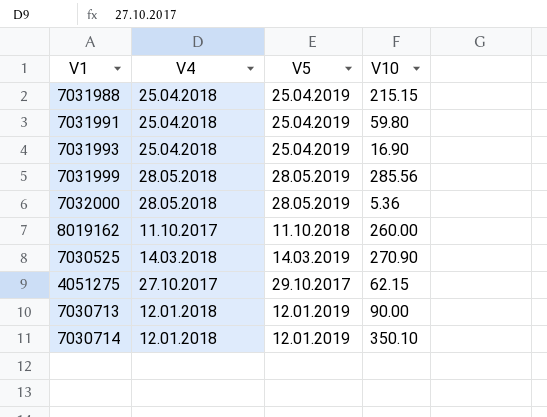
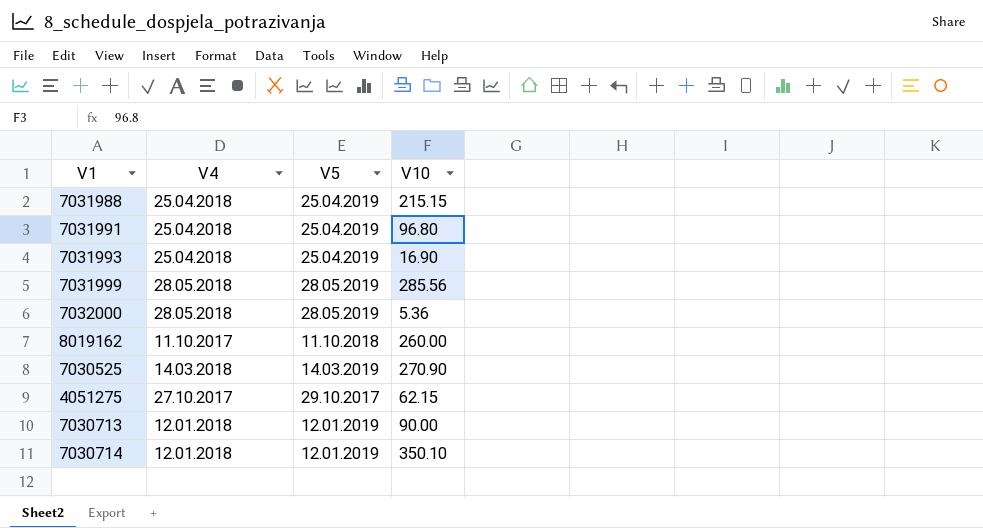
7031991 | V10: 59.80 -> 96.80

